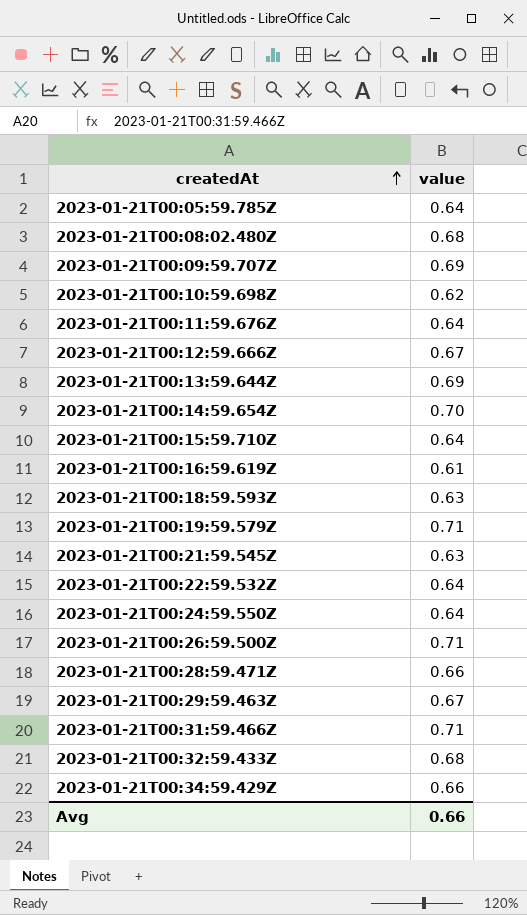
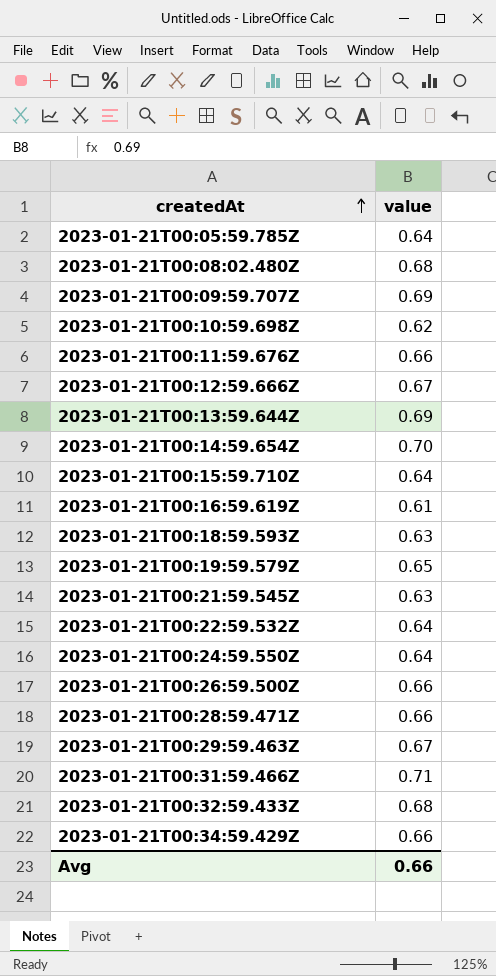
2023-01-21T00:11:59.676Z | value: 0.64 -> 0.66
2023-01-21T00:19:59.579Z | value: 0.71 -> 0.65
2023-01-21T00:26:59.500Z | value: 0.71 -> 0.66

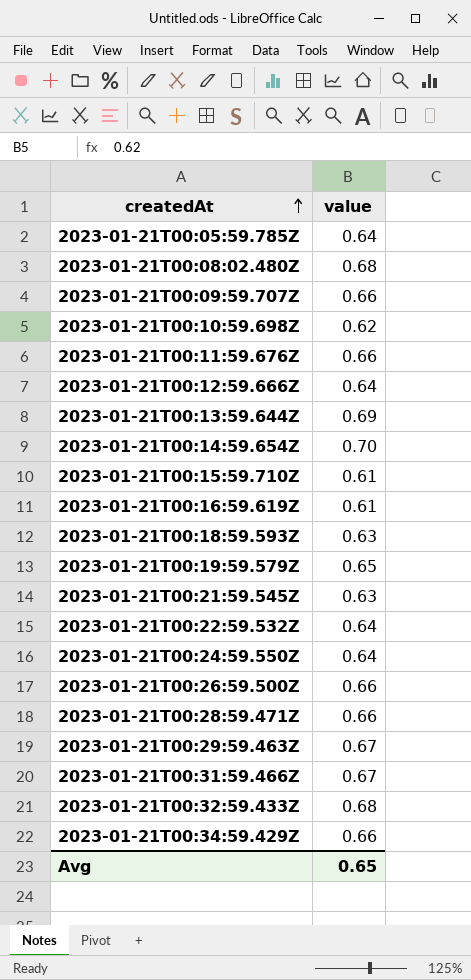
2023-01-21T00:09:59.707Z | value: 0.69 -> 0.66
2023-01-21T00:12:59.666Z | value: 0.67 -> 0.64
2023-01-21T00:15:59.710Z | value: 0.64 -> 0.61
2023-01-21T00:31:59.466Z | value: 0.71 -> 0.67
Avg | value: 0.66 -> 0.65

